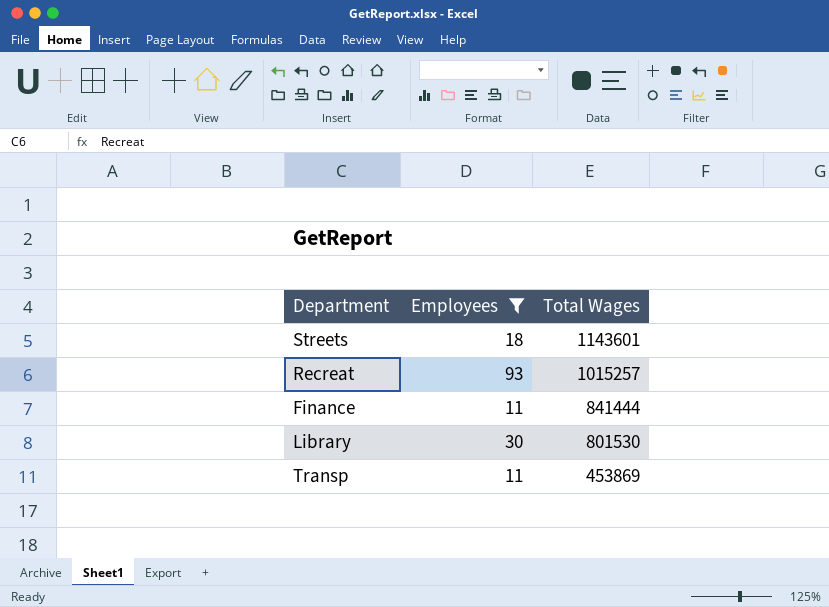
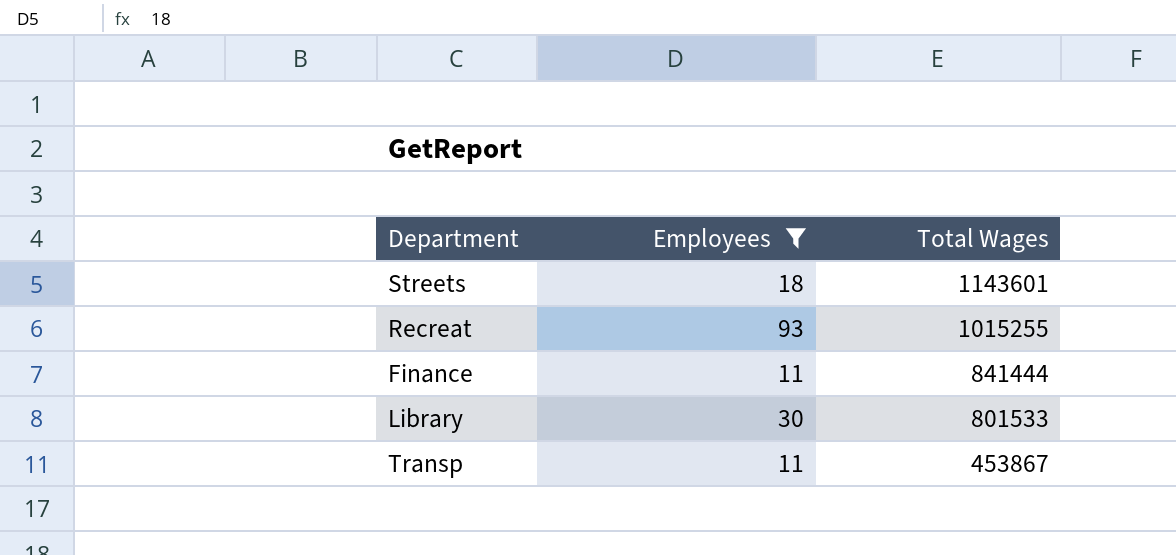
Recreat | Total Wages: 1015257 -> 1015255
Library | Total Wages: 801530 -> 801533
Transp | Total Wages: 453869 -> 453867

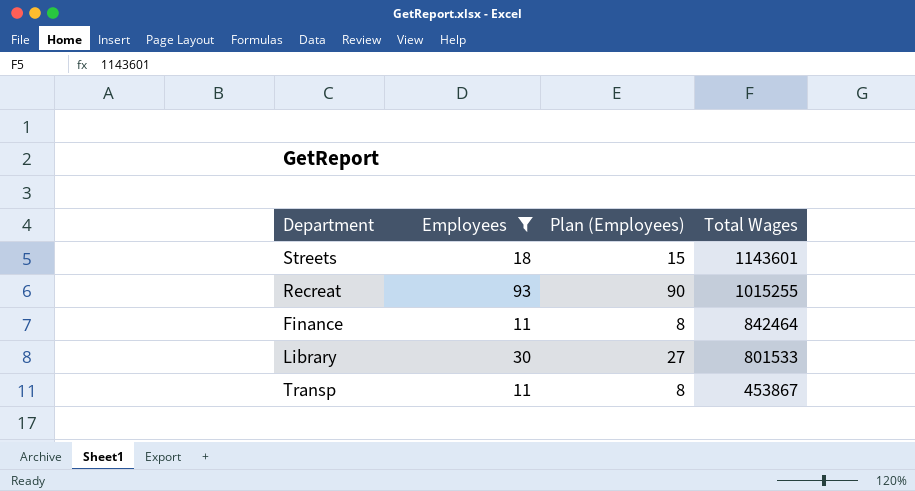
column Plan (Employees) | formula: none -> [Employees] - 3
Finance | Total Wages: 841444 -> 842464

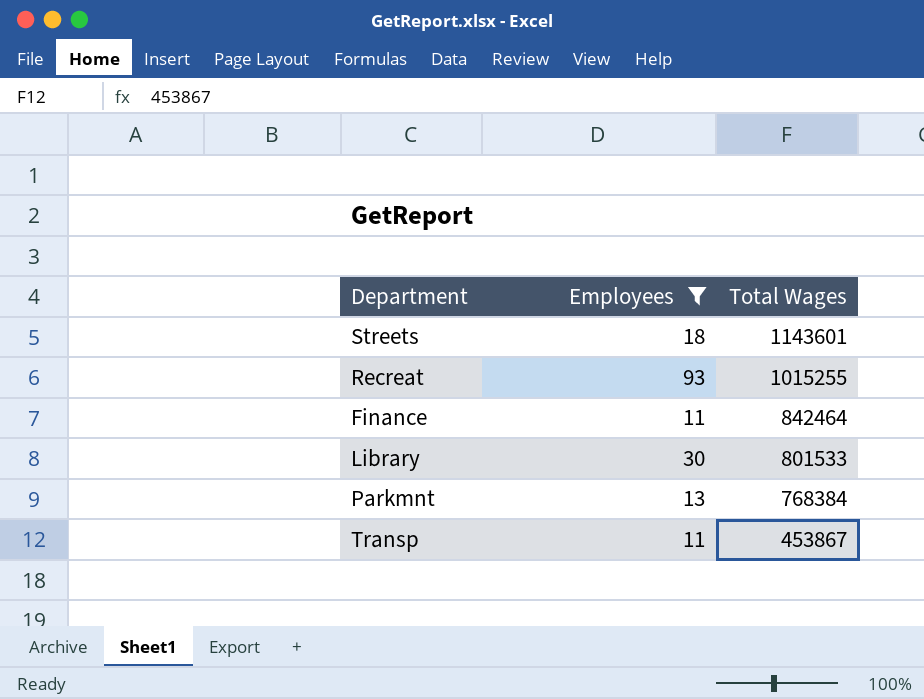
column Plan (Employees) | formula: [Employees] - 3 -> none
row Parkmnt: none -> 13 | 768384

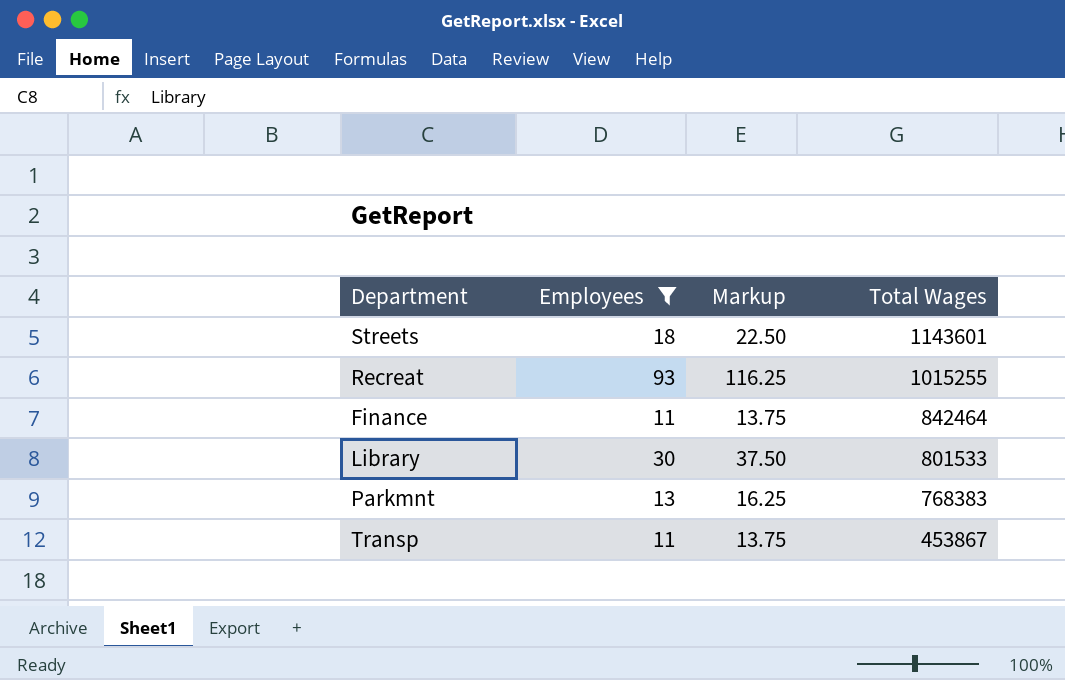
column Markup | formula: none -> [Employees] * 1.25
Parkmnt | Total Wages: 768384 -> 768383

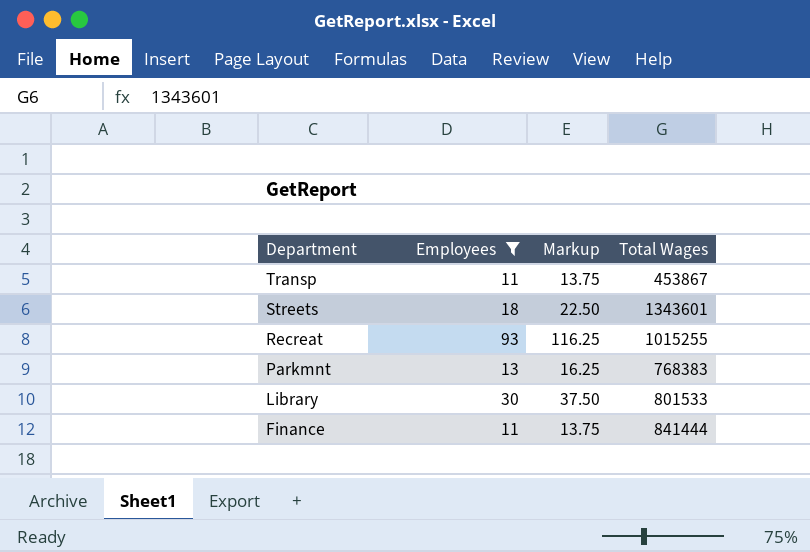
row order: Total Wages descending -> Department descending
Streets | Total Wages: 1143601 -> 1343601
Finance | Total Wages: 842464 -> 841444

